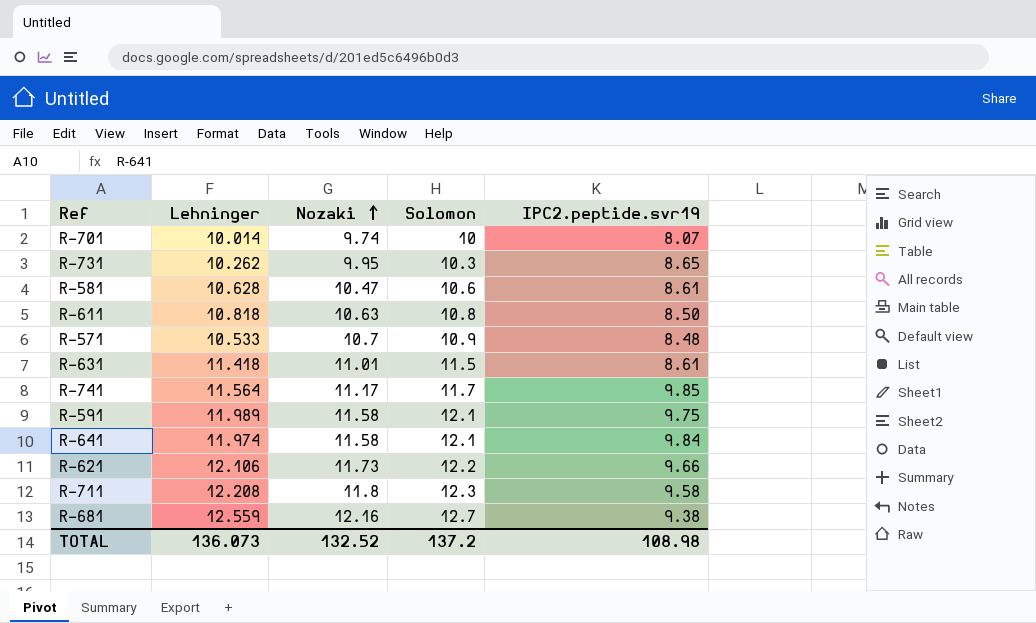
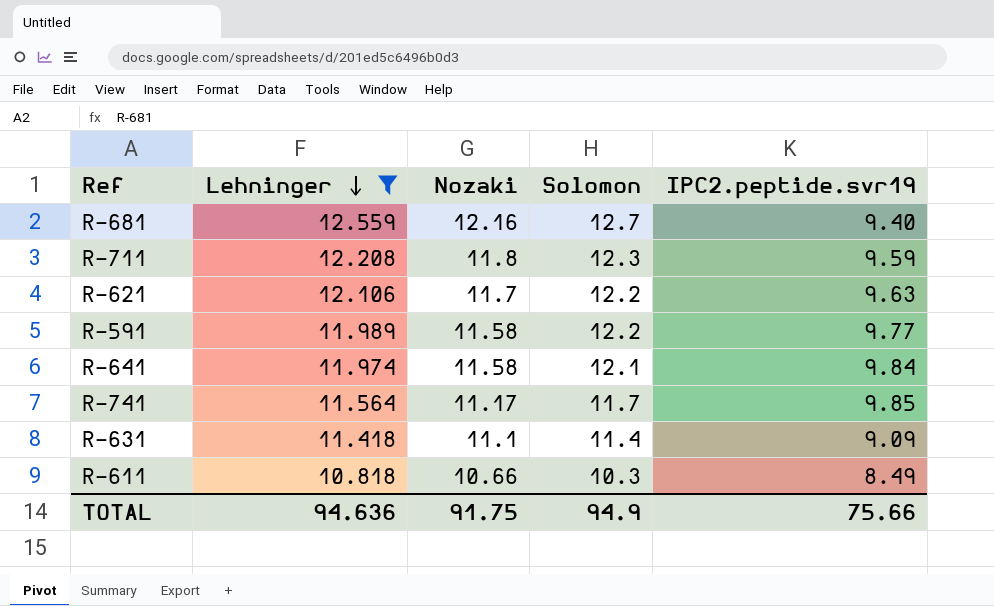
filter: none -> Lehninger >= 10.818
row order: Nozaki ascending -> Lehninger descending
R-681 | IPC2.peptide.svr19: 9.38 -> 9.40
R-711 | IPC2.peptide.svr19: 9.58 -> 9.59
R-621 | Nozaki: 11.73 -> 11.7
R-621 | IPC2.peptide.svr19: 9.66 -> 9.63
R-591 | Solomon: 12.1 -> 12.2
R-591 | IPC2.peptide.svr19: 9.75 -> 9.77
R-631 | Nozaki: 11.01 -> 11.1
R-631 | Solomon: 11.5 -> 11.4
R-631 | IPC2.peptide.svr19: 8.61 -> 9.09
R-611 | Nozaki: 10.63 -> 10.66
R-611 | Solomon: 10.8 -> 10.3
R-611 | IPC2.peptide.svr19: 8.50 -> 8.49
TOTAL | Lehninger: 136.073 -> 94.636
TOTAL | Nozaki: 132.52 -> 91.75
TOTAL | Solomon: 137.2 -> 94.9
TOTAL | IPC2.peptide.svr19: 108.98 -> 75.66

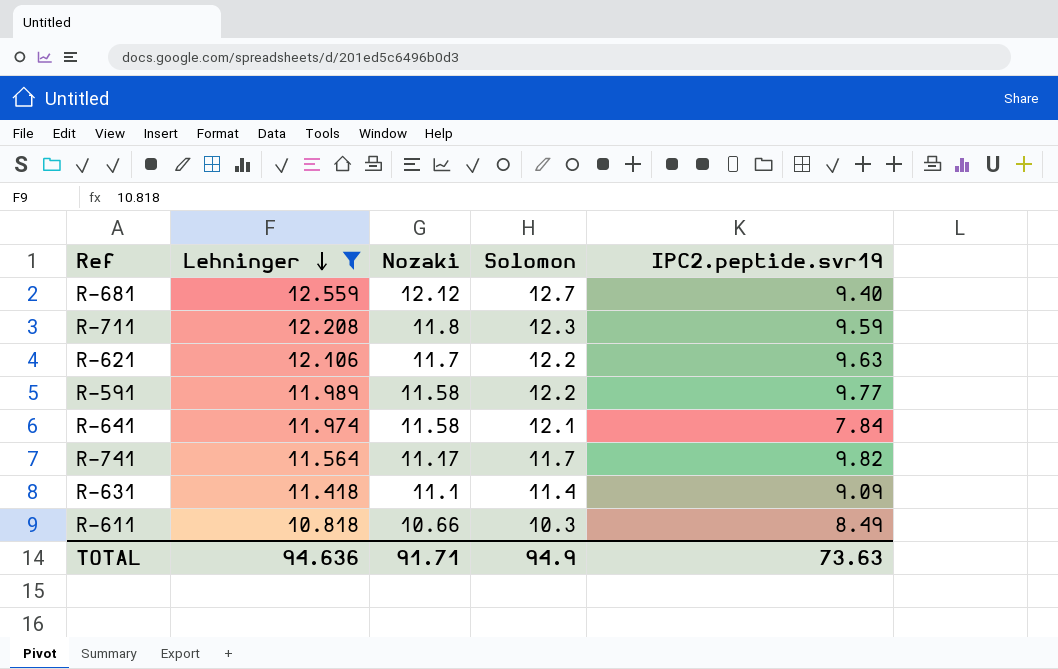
R-681 | Nozaki: 12.16 -> 12.12
R-641 | IPC2.peptide.svr19: 9.84 -> 7.84
R-741 | IPC2.peptide.svr19: 9.85 -> 9.82
TOTAL | Nozaki: 91.75 -> 91.71
TOTAL | IPC2.peptide.svr19: 75.66 -> 73.63

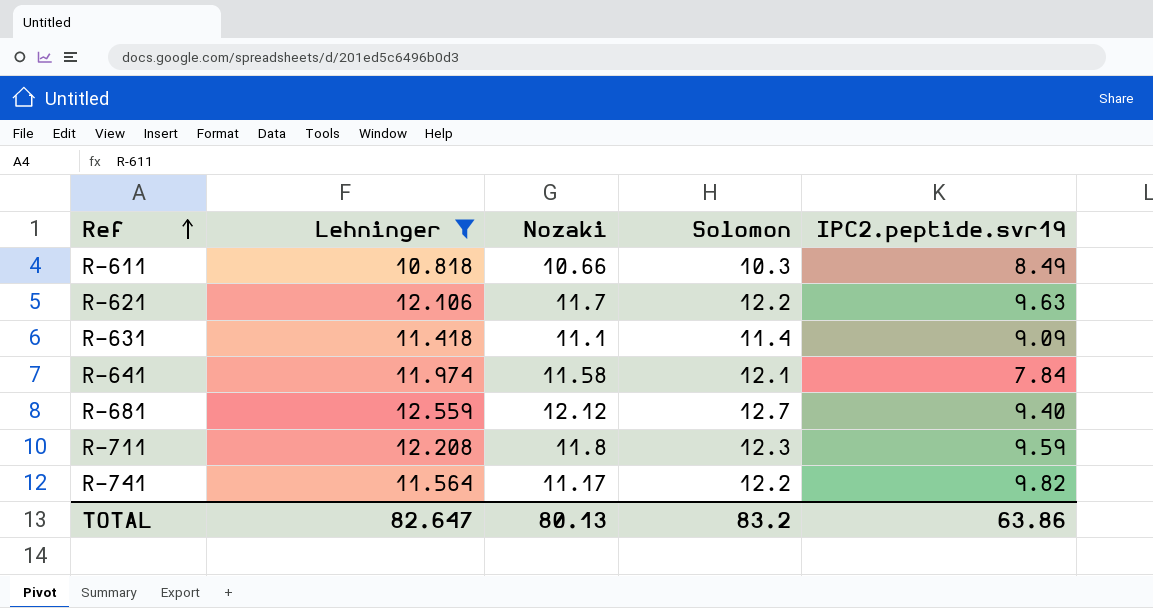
row order: Lehninger descending -> Ref ascending
row R-591: 11.989 | 11.58 | 12.2 | 9.77 -> none
R-741 | Solomon: 11.7 -> 12.2
TOTAL | Lehninger: 94.636 -> 82.647
TOTAL | Nozaki: 91.71 -> 80.13
TOTAL | Solomon: 94.9 -> 83.2
TOTAL | IPC2.peptide.svr19: 73.63 -> 63.86

